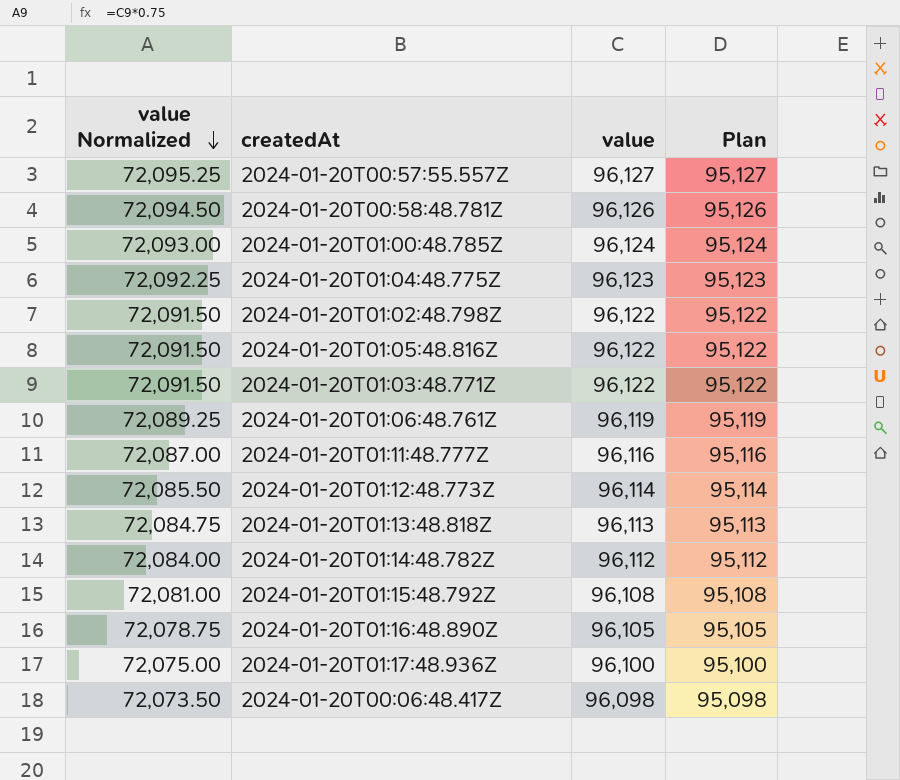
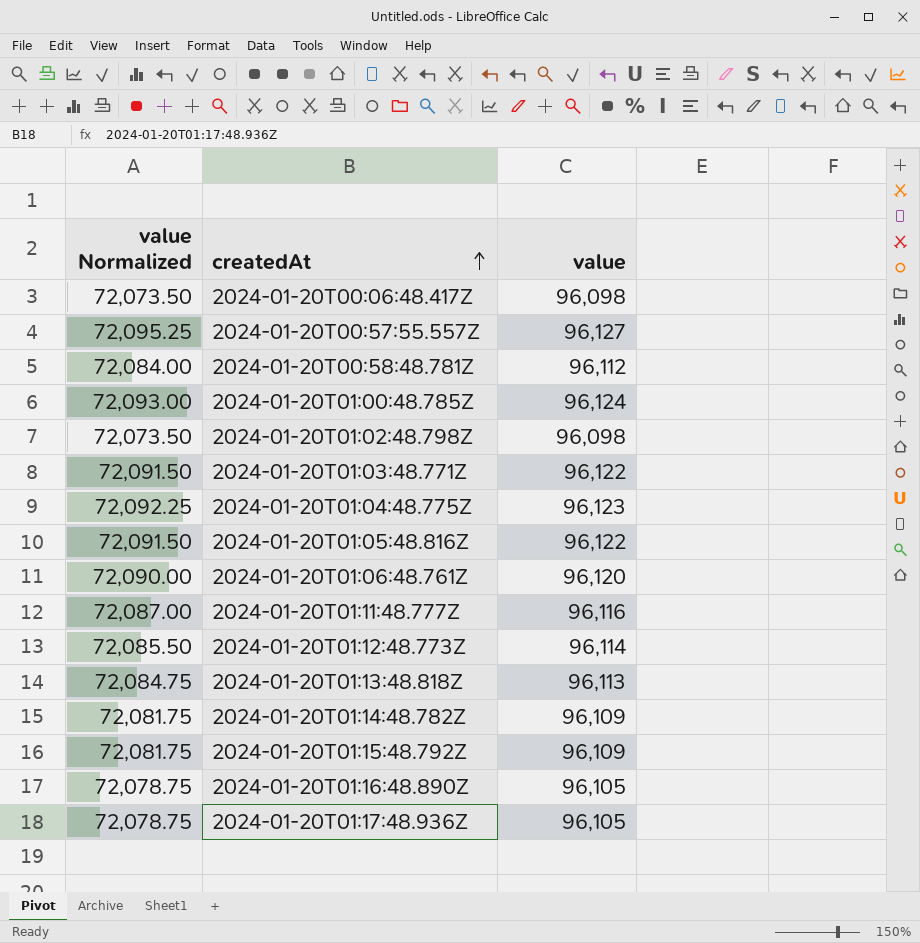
row order: value Normalized descending -> createdAt ascending
column Plan | formula: [value] - 1000 -> none
2024-01-20T00:58:48.781Z | value Normalized: 72,094.50 -> 72,084.00
2024-01-20T00:58:48.781Z | value: 96,126 -> 96,112
2024-01-20T01:02:48.798Z | value Normalized: 72,091.50 -> 72,073.50
2024-01-20T01:02:48.798Z | value: 96,122 -> 96,098
2024-01-20T01:06:48.761Z | value Normalized: 72,089.25 -> 72,090.00
2024-01-20T01:06:48.761Z | value: 96,119 -> 96,120
2024-01-20T01:14:48.782Z | value Normalized: 72,084.00 -> 72,081.75
2024-01-20T01:14:48.782Z | value: 96,112 -> 96,109
2024-01-20T01:15:48.792Z | value Normalized: 72,081.00 -> 72,081.75
2024-01-20T01:15:48.792Z | value: 96,108 -> 96,109
2024-01-20T01:17:48.936Z | value Normalized: 72,075.00 -> 72,078.75
2024-01-20T01:17:48.936Z | value: 96,100 -> 96,105

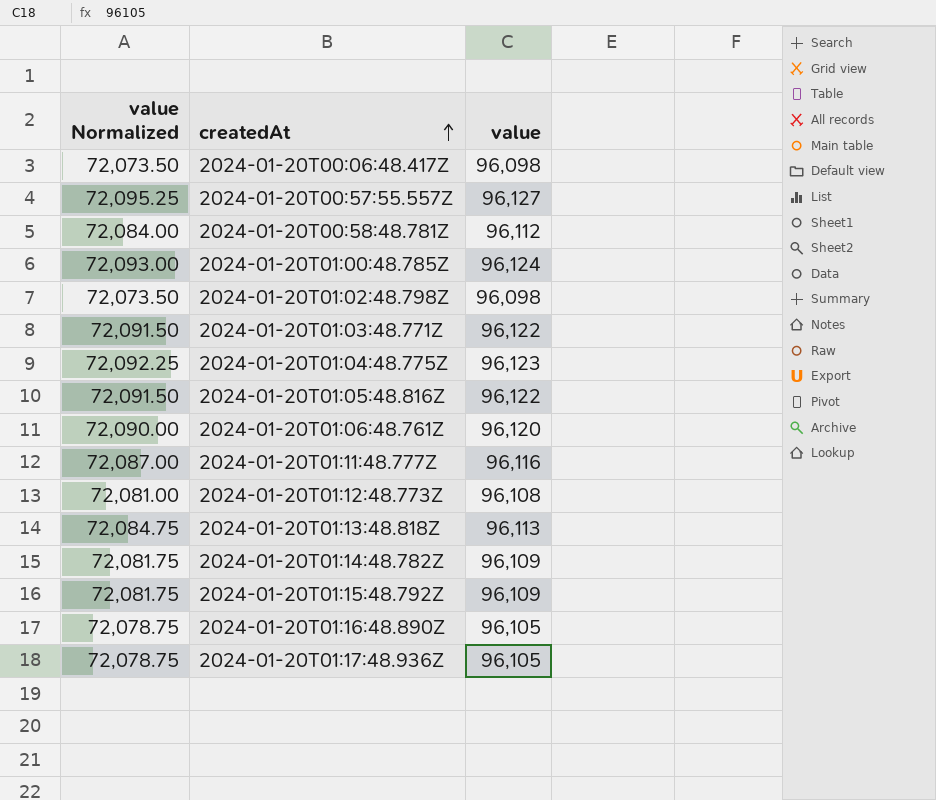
2024-01-20T01:12:48.773Z | value Normalized: 72,085.50 -> 72,081.00
2024-01-20T01:12:48.773Z | value: 96,114 -> 96,108

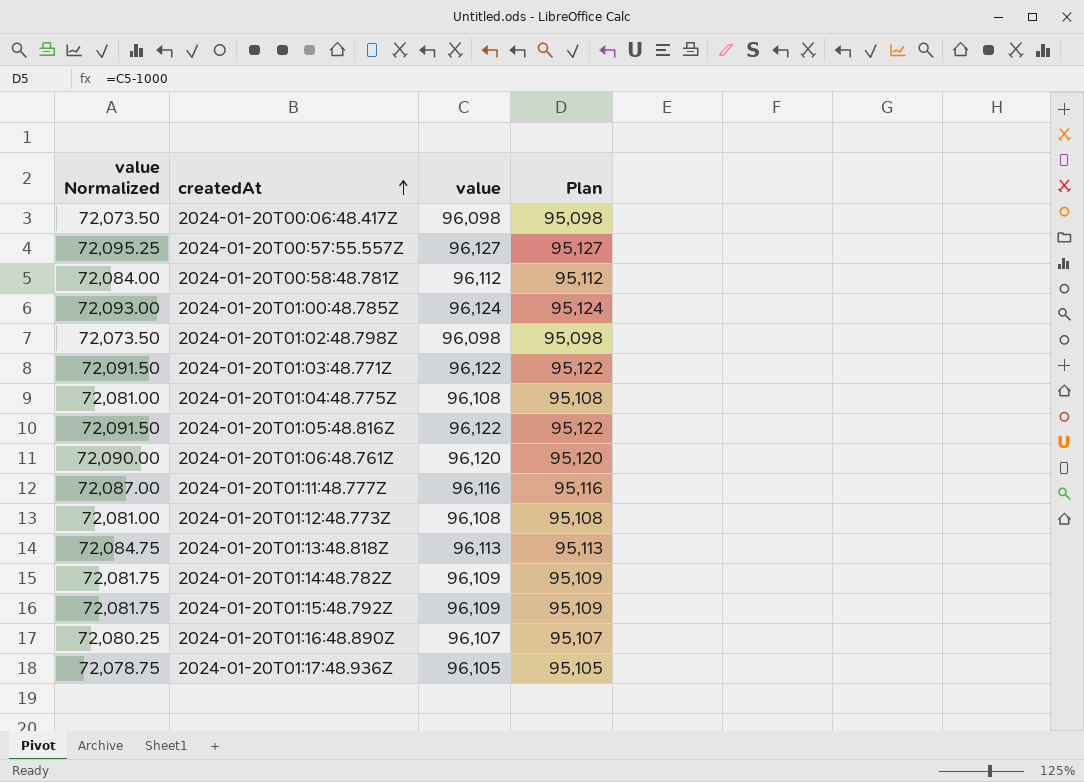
column Plan | formula: none -> [value] - 1000
2024-01-20T01:04:48.775Z | value Normalized: 72,092.25 -> 72,081.00
2024-01-20T01:04:48.775Z | value: 96,123 -> 96,108
2024-01-20T01:16:48.890Z | value Normalized: 72,078.75 -> 72,080.25
2024-01-20T01:16:48.890Z | value: 96,105 -> 96,107

